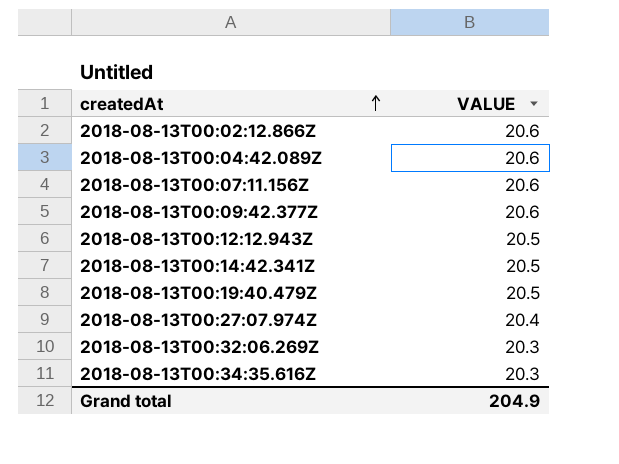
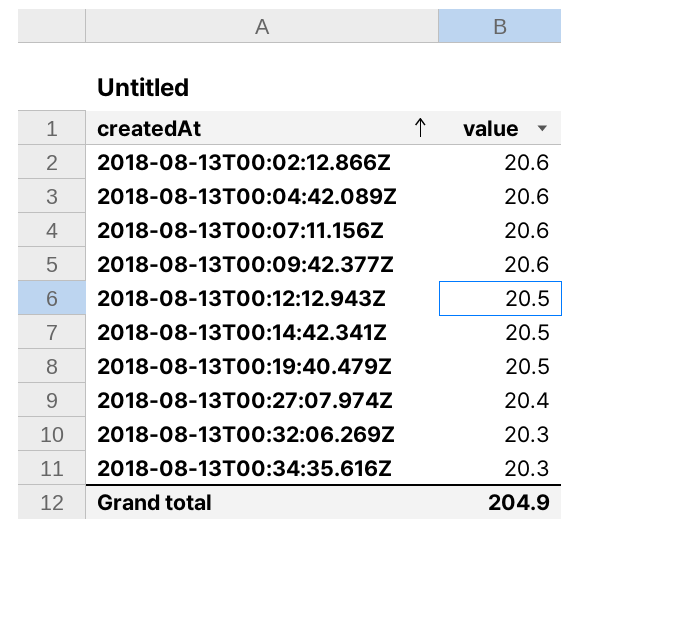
column name: VALUE -> value

